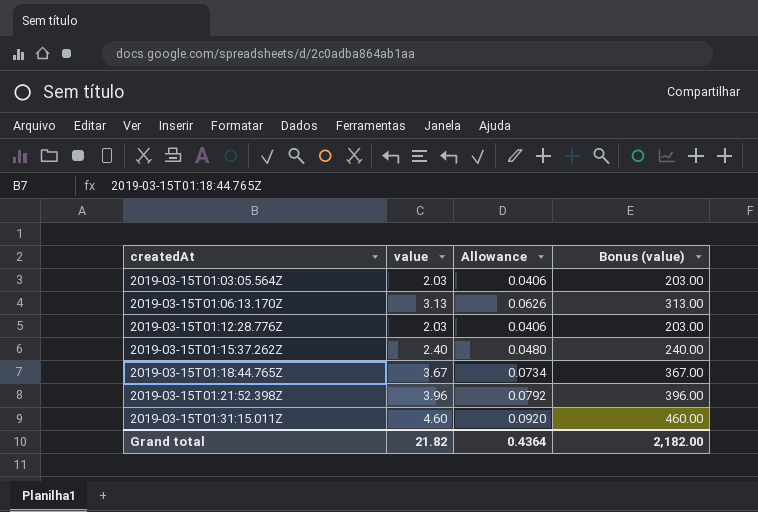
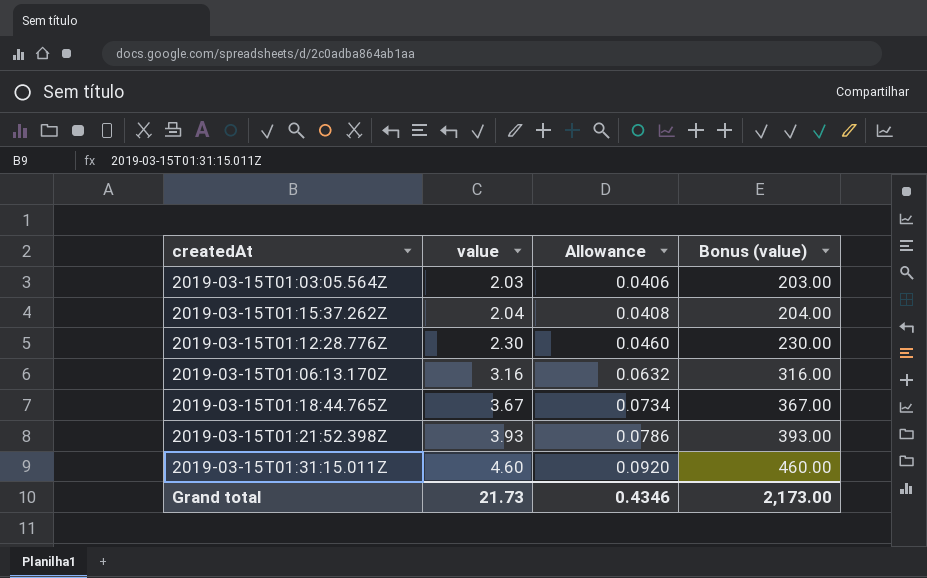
row order: createdAt ascending -> value ascending
2019-03-15T01:15:37.262Z | value: 2.40 -> 2.04
2019-03-15T01:15:37.262Z | Allowance: 0.0480 -> 0.0408
2019-03-15T01:15:37.262Z | Bonus (value): 240.00 -> 204.00
2019-03-15T01:12:28.776Z | value: 2.03 -> 2.30
2019-03-15T01:12:28.776Z | Allowance: 0.0406 -> 0.0460
2019-03-15T01:12:28.776Z | Bonus (value): 203.00 -> 230.00
2019-03-15T01:06:13.170Z | value: 3.13 -> 3.16
2019-03-15T01:06:13.170Z | Allowance: 0.0626 -> 0.0632
2019-03-15T01:06:13.170Z | Bonus (value): 313.00 -> 316.00
2019-03-15T01:21:52.398Z | value: 3.96 -> 3.93
2019-03-15T01:21:52.398Z | Allowance: 0.0792 -> 0.0786
2019-03-15T01:21:52.398Z | Bonus (value): 396.00 -> 393.00
Grand total | value: 21.82 -> 21.73
Grand total | Allowance: 0.4364 -> 0.4346
Grand total | Bonus (value): 2,182.00 -> 2,173.00

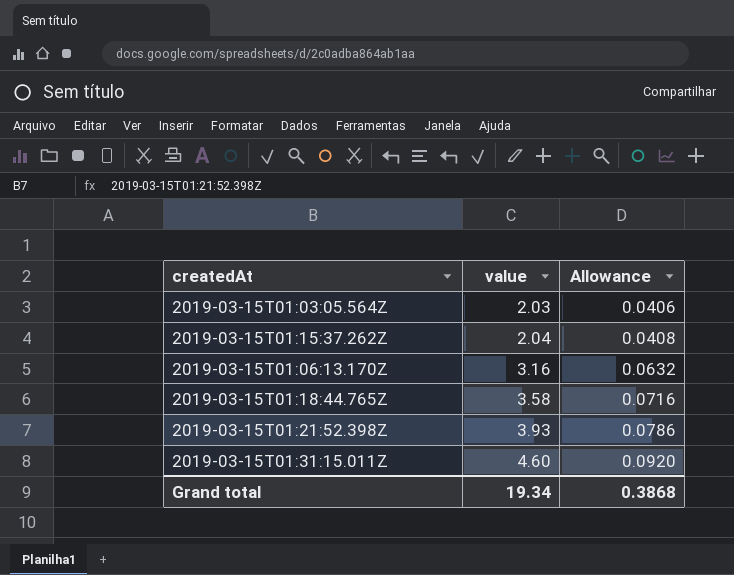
column Bonus (value) | formula: [value] * 100 -> none
row 2019-03-15T01:12:28.776Z: 2.30 | 0.0460 | 230.00 -> none
2019-03-15T01:18:44.765Z | value: 3.67 -> 3.58
2019-03-15T01:18:44.765Z | Allowance: 0.0734 -> 0.0716
Grand total | value: 21.73 -> 19.34
Grand total | Allowance: 0.4346 -> 0.3868

